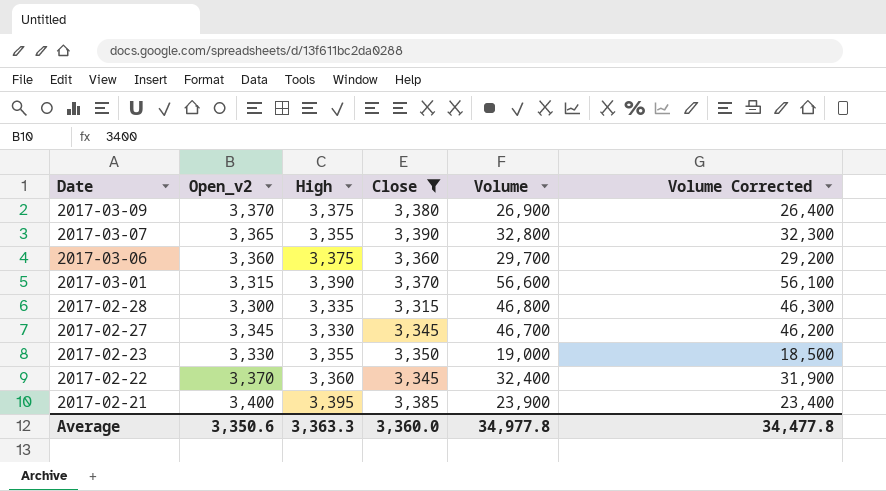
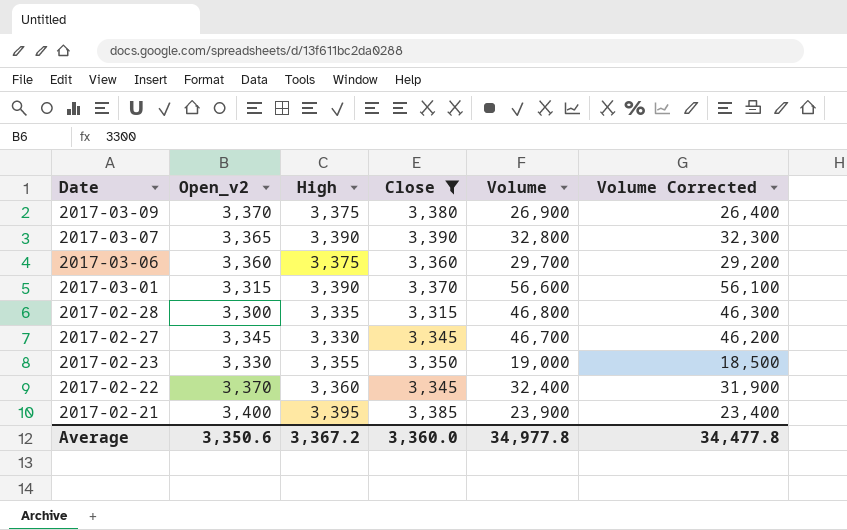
2017-03-07 | High: 3,355 -> 3,390
Average | High: 3,363.3 -> 3,367.2

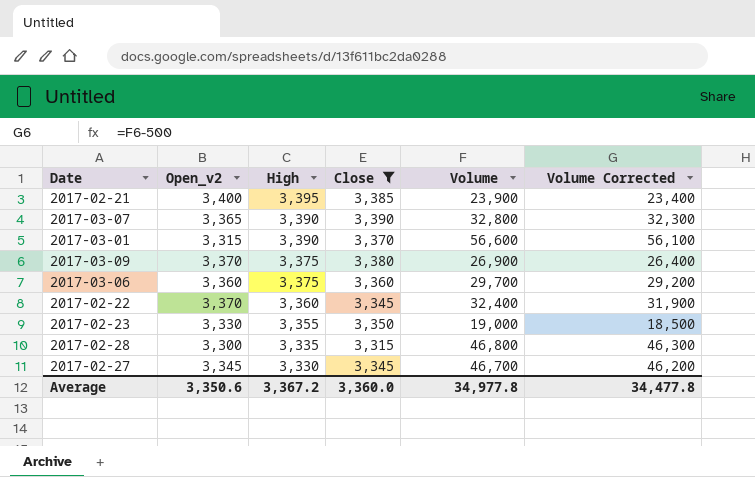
row order: Date descending -> High descending

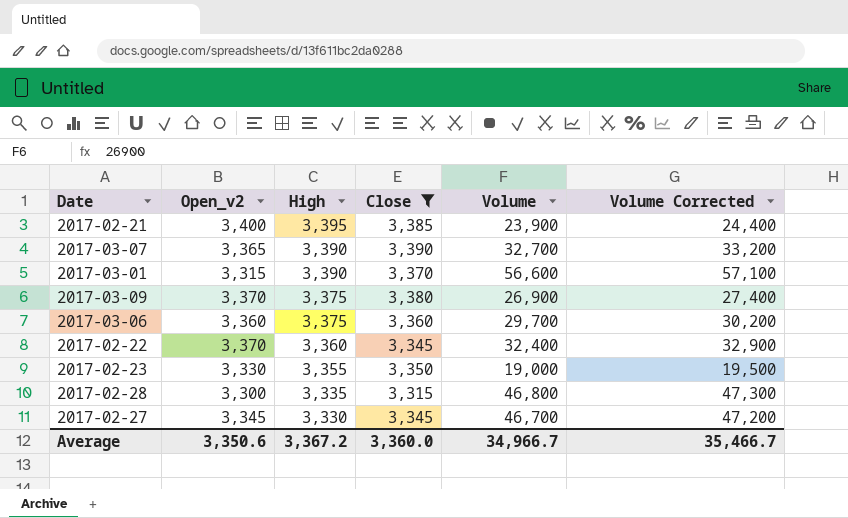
column Volume Corrected | formula: [Volume] - 500 -> [Volume] + 500
2017-03-07 | Volume: 32,800 -> 32,700
Average | Volume: 34,977.8 -> 34,966.7
Average | Volume Corrected: 34,477.8 -> 35,466.7

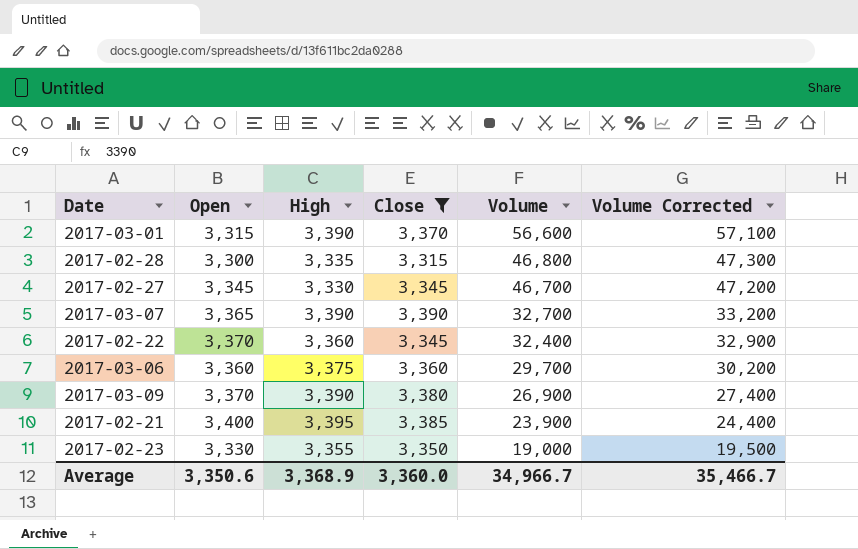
row order: High descending -> Volume descending
column name: Open_v2 -> Open
2017-03-09 | High: 3,375 -> 3,390
Average | High: 3,367.2 -> 3,368.9

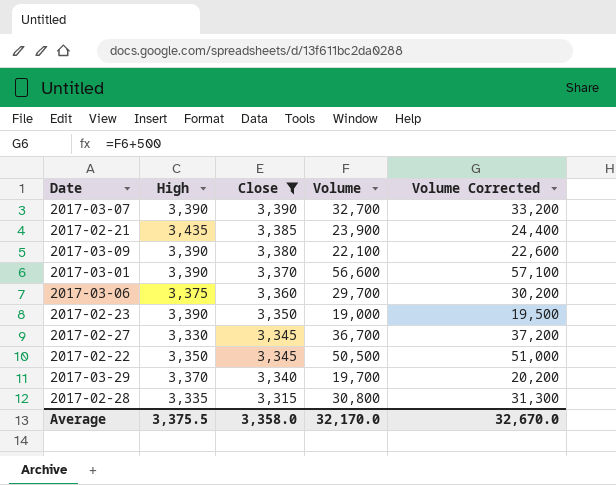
row order: Volume descending -> Close descending
column Open | position: 2 -> none
2017-02-21 | High: 3,395 -> 3,435
2017-03-09 | Volume: 26,900 -> 22,100
2017-03-09 | Volume Corrected: 27,400 -> 22,600
2017-02-23 | High: 3,355 -> 3,390
2017-02-27 | Volume: 46,700 -> 36,700
2017-02-27 | Volume Corrected: 47,200 -> 37,200
2017-02-22 | High: 3,360 -> 3,350
2017-02-22 | Volume: 32,400 -> 50,500
2017-02-22 | Volume Corrected: 32,900 -> 51,000
row 2017-03-29: none -> 3,370 | 3,340 | 19,700 | 20,200
2017-02-28 | Volume: 46,800 -> 30,800
2017-02-28 | Volume Corrected: 47,300 -> 31,300
Average | High: 3,368.9 -> 3,375.5
Average | Close: 3,360.0 -> 3,358.0
Average | Volume: 34,966.7 -> 32,170.0
Average | Volume Corrected: 35,466.7 -> 32,670.0

